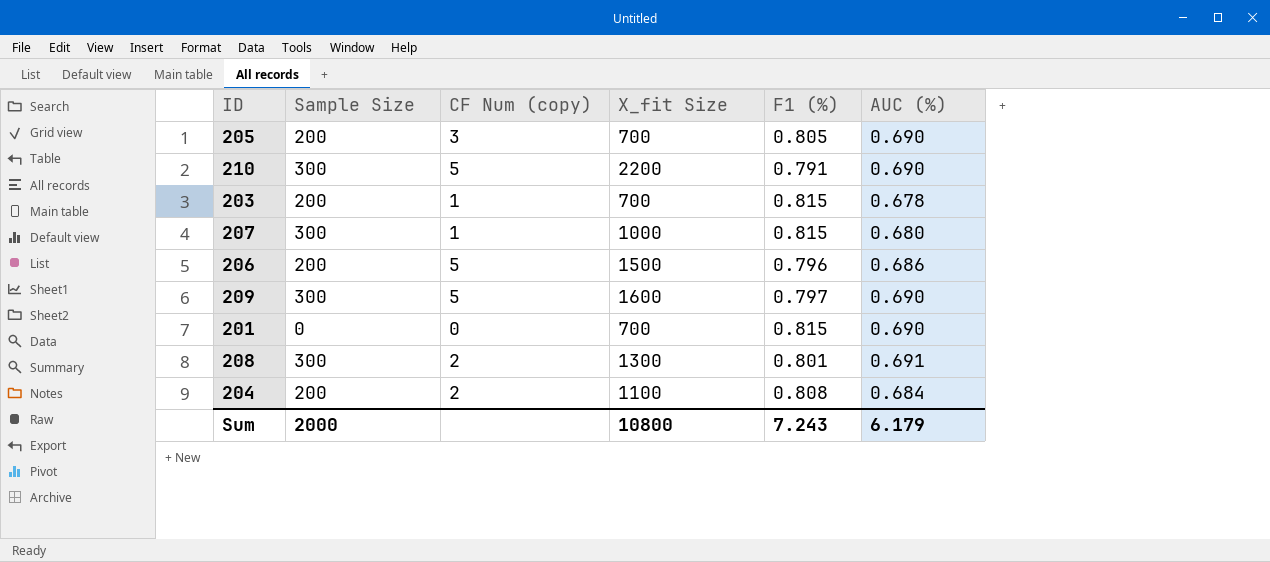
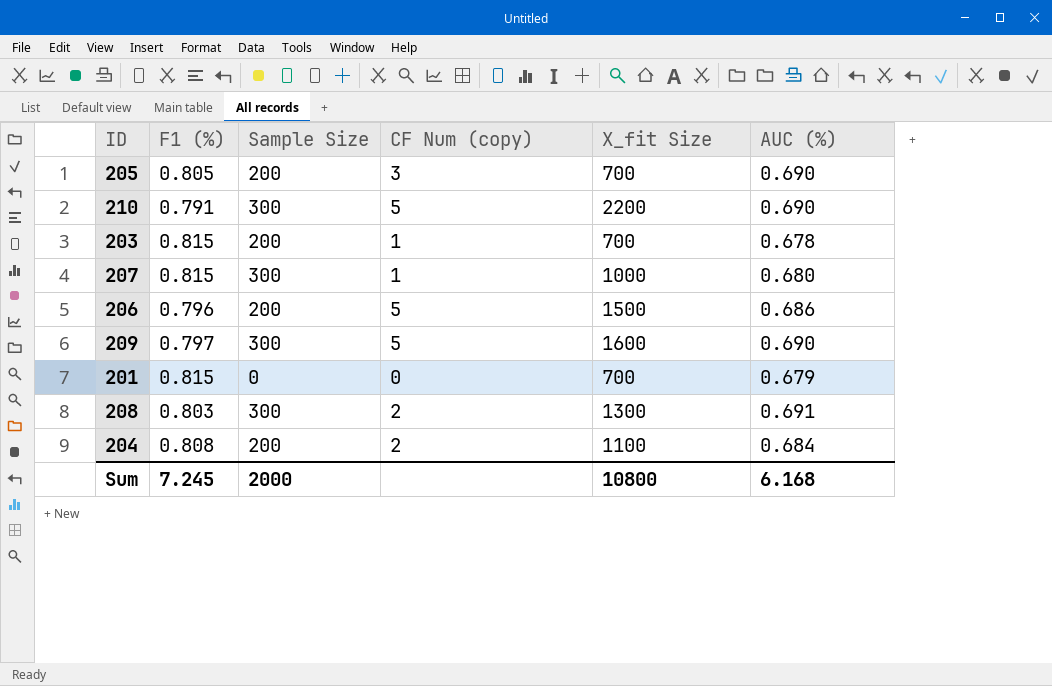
column F1 (%) | position: 5 -> 2
201 | AUC (%): 0.690 -> 0.679
208 | F1 (%): 0.801 -> 0.803
Sum | F1 (%): 7.243 -> 7.245
Sum | AUC (%): 6.179 -> 6.168

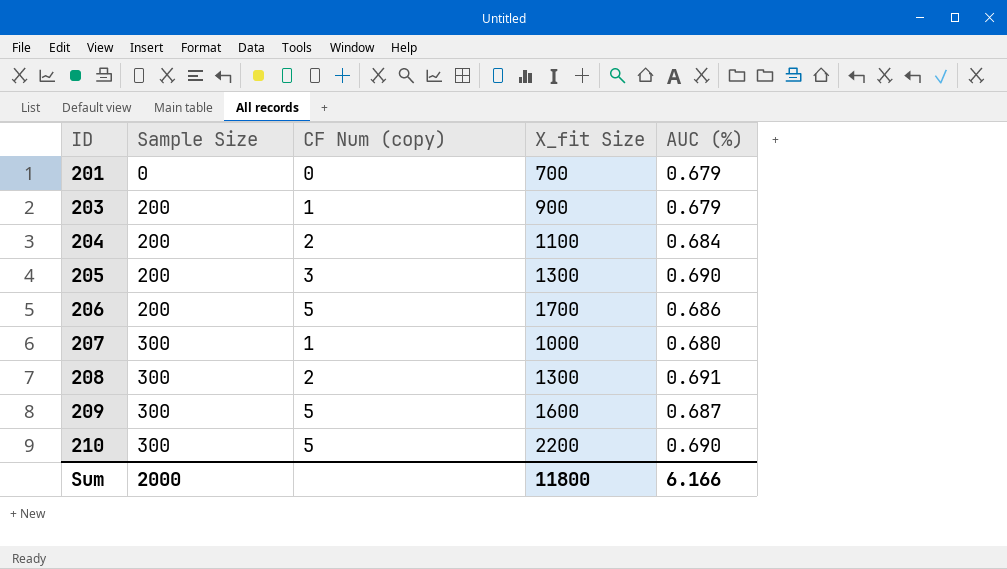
row order: none -> ID ascending
column F1 (%) | position: 2 -> none
203 | X_fit Size: 700 -> 900
203 | AUC (%): 0.678 -> 0.679
205 | X_fit Size: 700 -> 1300
206 | X_fit Size: 1500 -> 1700
209 | AUC (%): 0.690 -> 0.687
Sum | X_fit Size: 10800 -> 11800
Sum | AUC (%): 6.168 -> 6.166

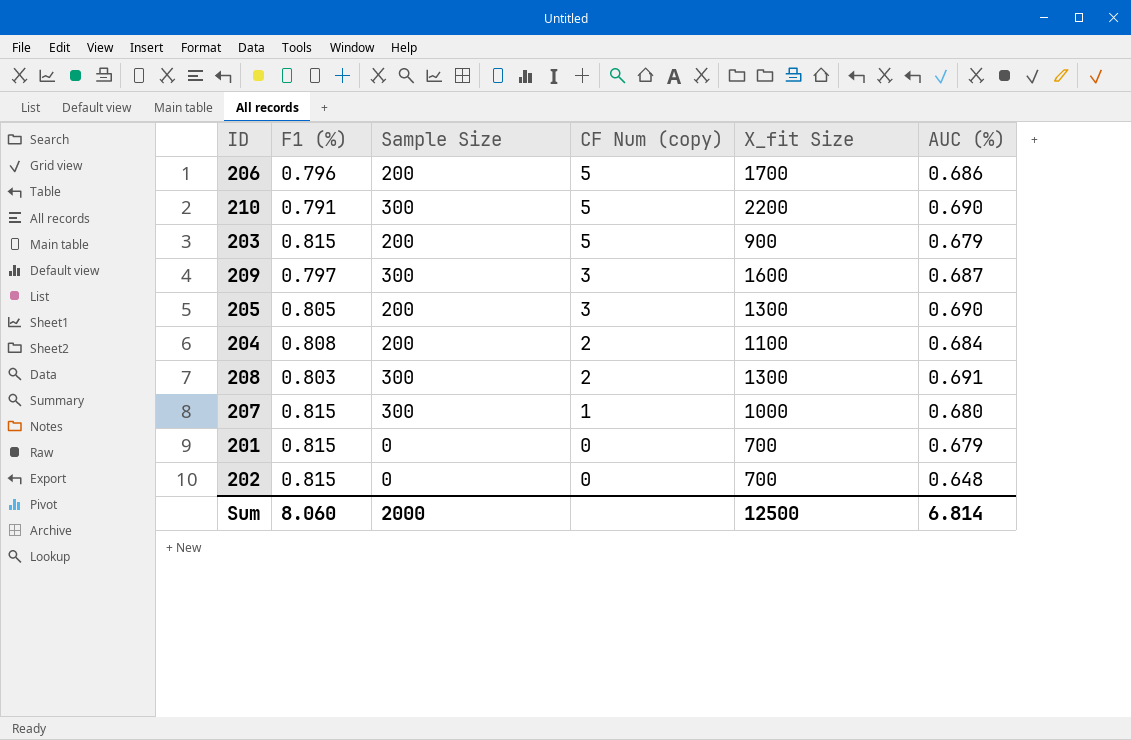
row order: ID ascending -> CF Num (copy) descending
column F1 (%) | position: none -> 2
203 | CF Num (copy): 1 -> 5
209 | CF Num (copy): 5 -> 3
row 202: none -> 0.815 | 0 | 0 | 700 | 0.648
Sum | X_fit Size: 11800 -> 12500
Sum | AUC (%): 6.166 -> 6.814

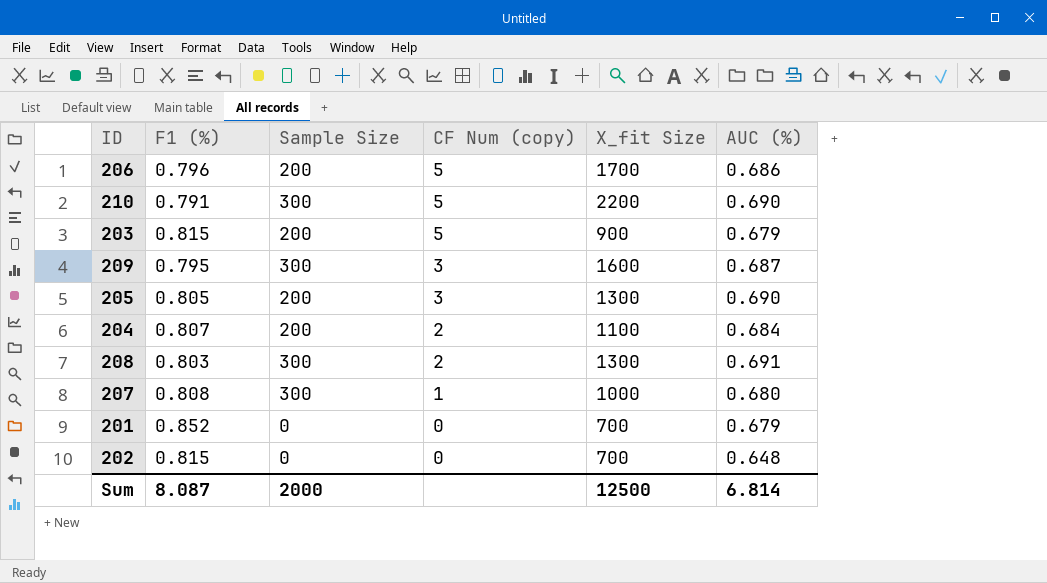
209 | F1 (%): 0.797 -> 0.795
204 | F1 (%): 0.808 -> 0.807
207 | F1 (%): 0.815 -> 0.808
201 | F1 (%): 0.815 -> 0.852
Sum | F1 (%): 8.060 -> 8.087

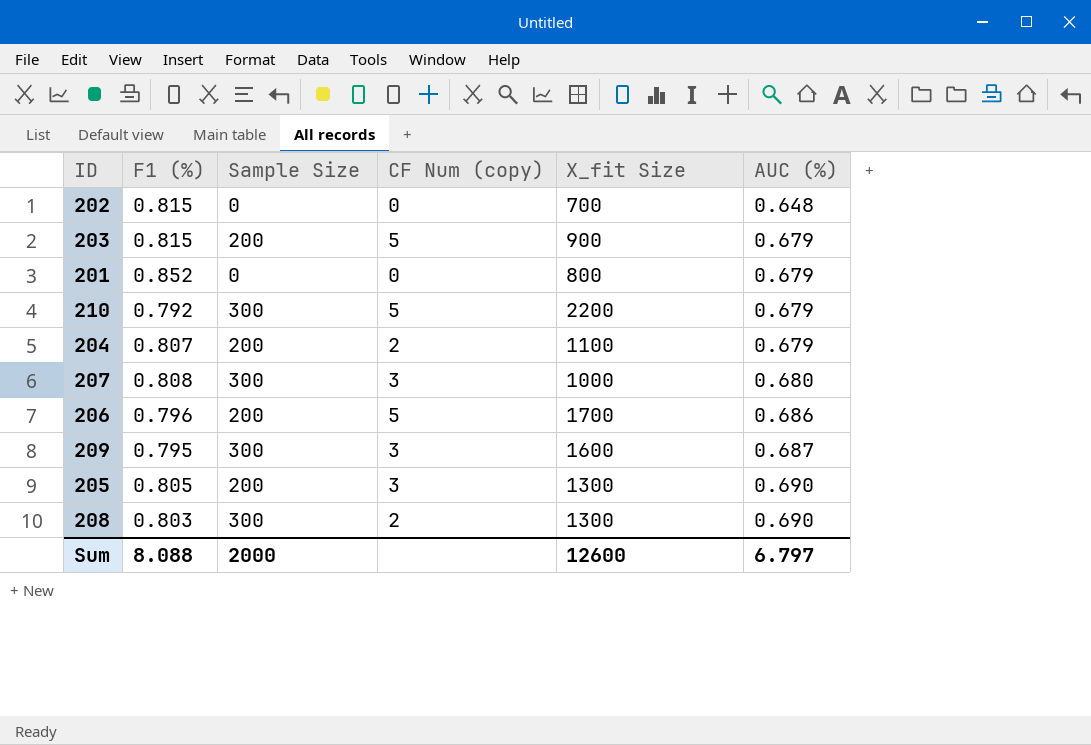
row order: CF Num (copy) descending -> AUC (%) ascending
201 | X_fit Size: 700 -> 800
210 | F1 (%): 0.791 -> 0.792
210 | AUC (%): 0.690 -> 0.679
204 | AUC (%): 0.684 -> 0.679
207 | CF Num (copy): 1 -> 3
208 | AUC (%): 0.691 -> 0.690
Sum | F1 (%): 8.087 -> 8.088
Sum | X_fit Size: 12500 -> 12600
Sum | AUC (%): 6.814 -> 6.797

